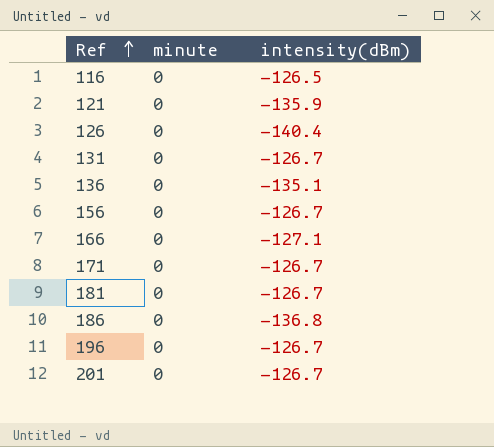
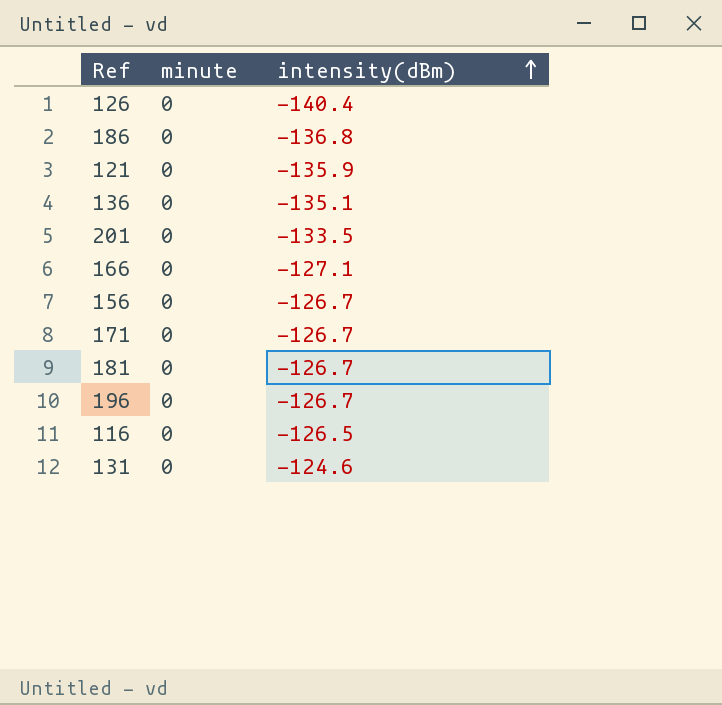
row order: Ref ascending -> intensity(dBm) ascending
201 | intensity(dBm): -126.7 -> -133.5
131 | intensity(dBm): -126.7 -> -124.6

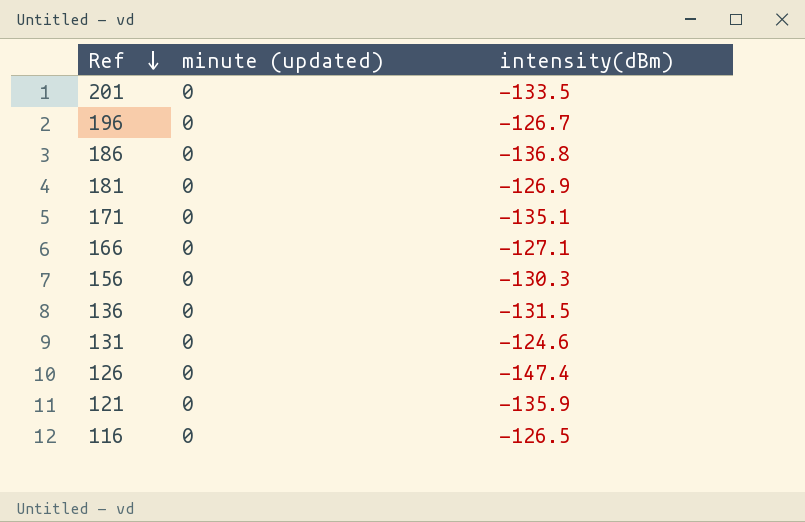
row order: intensity(dBm) ascending -> Ref descending
column name: minute -> minute (updated)
181 | intensity(dBm): -126.7 -> -126.9
171 | intensity(dBm): -126.7 -> -135.1
156 | intensity(dBm): -126.7 -> -130.3
136 | intensity(dBm): -135.1 -> -131.5
126 | intensity(dBm): -140.4 -> -147.4

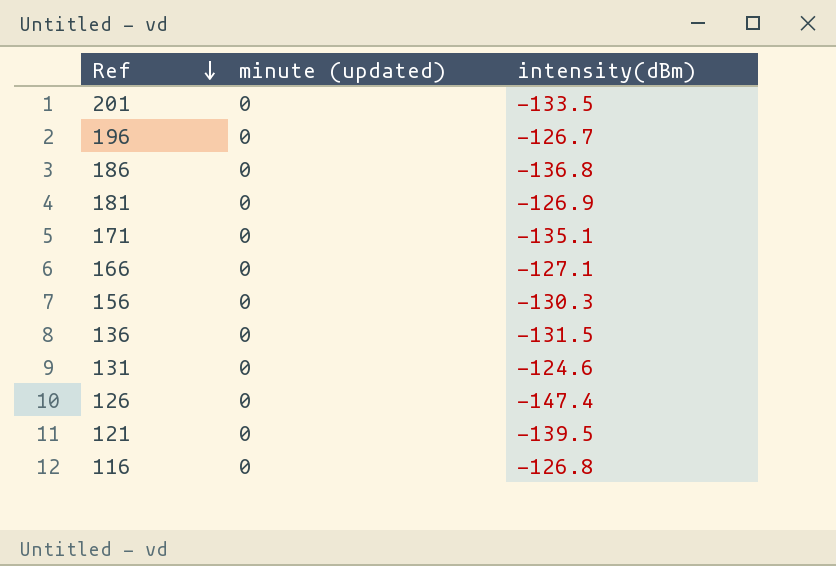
121 | intensity(dBm): -135.9 -> -139.5
116 | intensity(dBm): -126.5 -> -126.8

